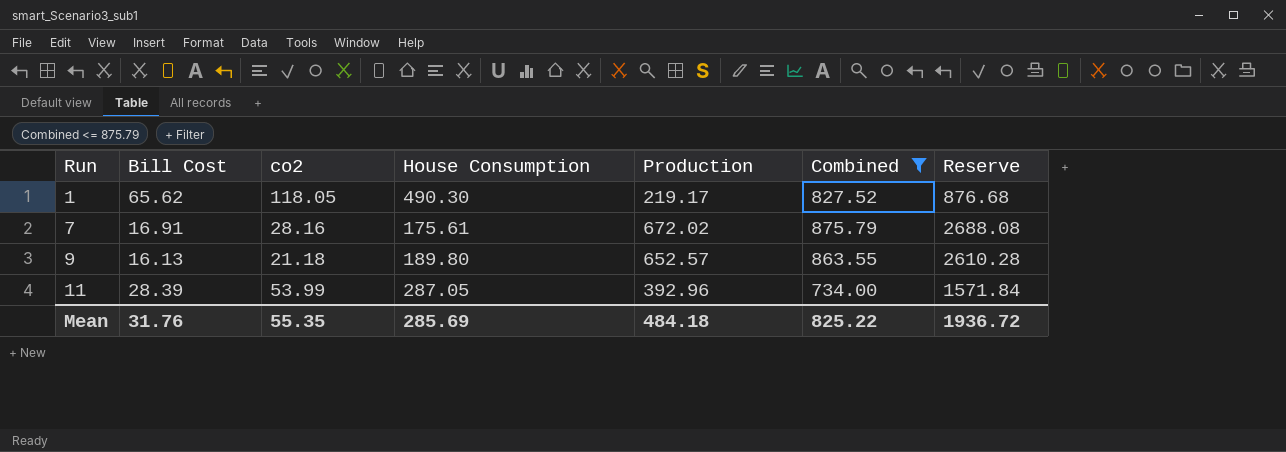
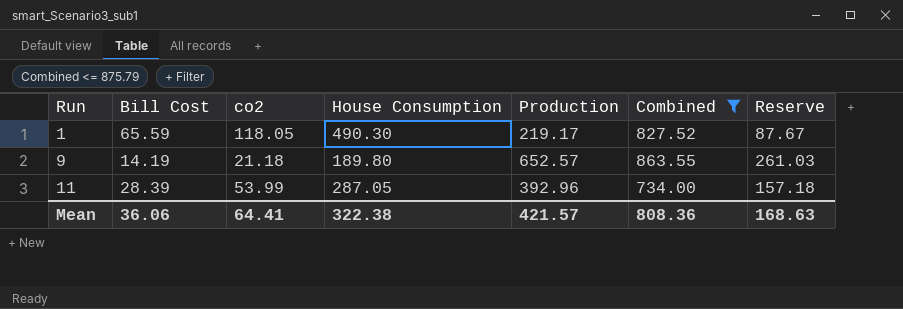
column Reserve | formula: [Production] * 4 -> [Production] * 0.4
row 7: 16.91 | 28.16 | 175.61 | 672.02 | 875.79 | 2688.08 -> none
1 | Bill Cost: 65.62 -> 65.59
9 | Bill Cost: 16.13 -> 14.19
Mean | Bill Cost: 31.76 -> 36.06
Mean | co2: 55.35 -> 64.41
Mean | House Consumption: 285.69 -> 322.38
Mean | Production: 484.18 -> 421.57
Mean | Combined: 825.22 -> 808.36
Mean | Reserve: 1936.72 -> 168.63

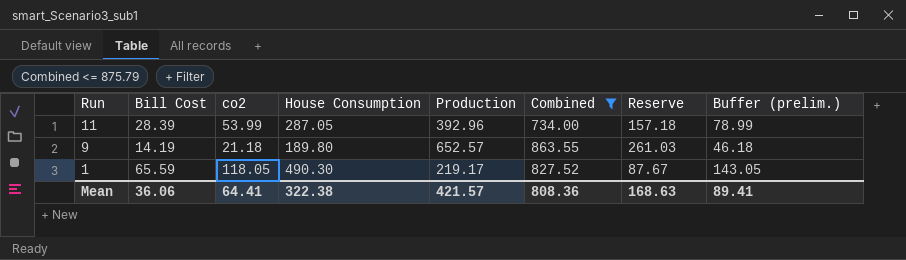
row order: Run ascending -> Run descending
column Buffer (prelim.) | formula: none -> [co2] + 25

